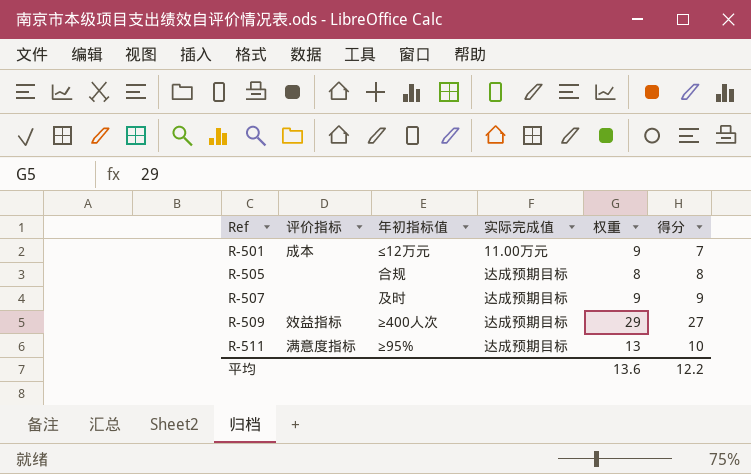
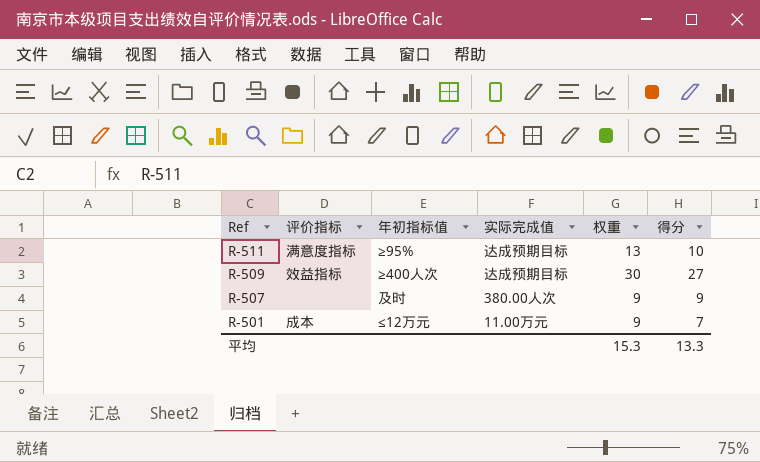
row order: Ref ascending -> Ref descending
row R-505: none | 合规 | 达成预期目标 | 8 | 8 -> none
R-509 | 权重: 29 -> 30
R-507 | 实际完成值: 达成预期目标 -> 380.00人次
平均 | 权重: 13.6 -> 15.3
平均 | 得分: 12.2 -> 13.3

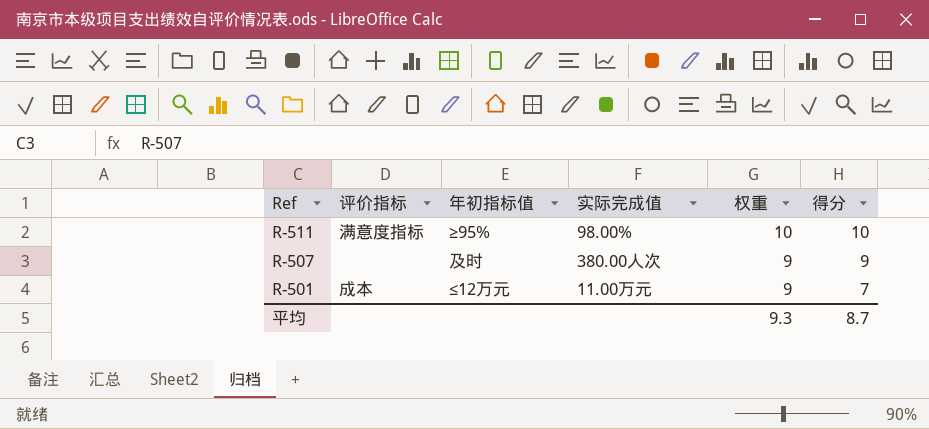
row R-509: 效益指标 | ≥400人次 | 达成预期目标 | 30 | 27 -> none
R-511 | 实际完成值: 达成预期目标 -> 98.00%
R-511 | 权重: 13 -> 10
平均 | 权重: 15.3 -> 9.3
平均 | 得分: 13.3 -> 8.7

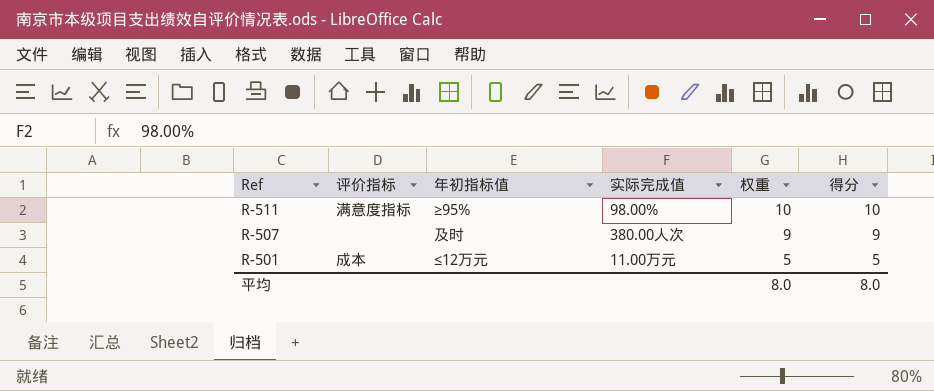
R-501 | 权重: 9 -> 5
R-501 | 得分: 7 -> 5
平均 | 权重: 9.3 -> 8.0
平均 | 得分: 8.7 -> 8.0

